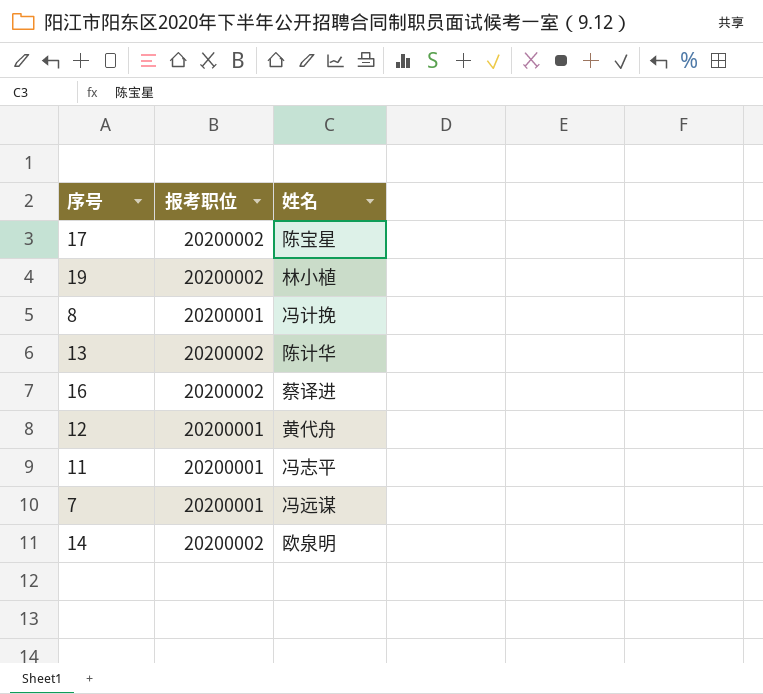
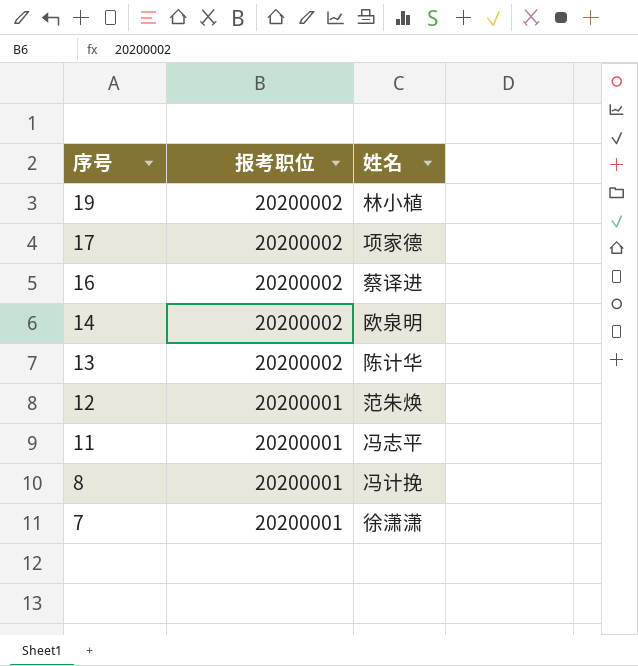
row order: none -> 序号 descending
17 | 姓名: 陈宝星 -> 项家德
12 | 姓名: 黄代舟 -> 范朱焕
7 | 姓名: 冯远谋 -> 徐潇潇

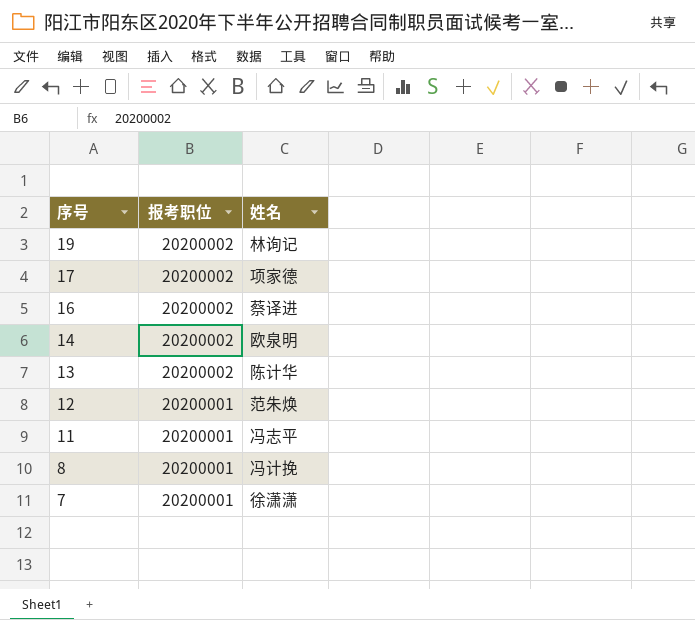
19 | 姓名: 林小植 -> 林询记

